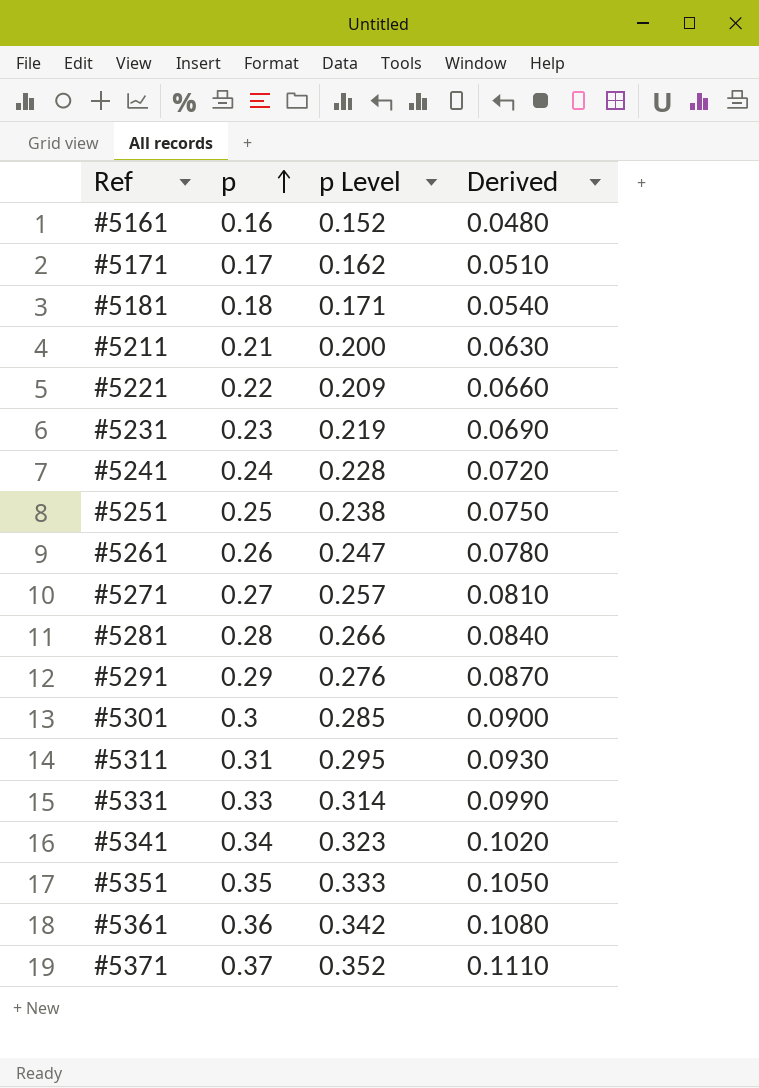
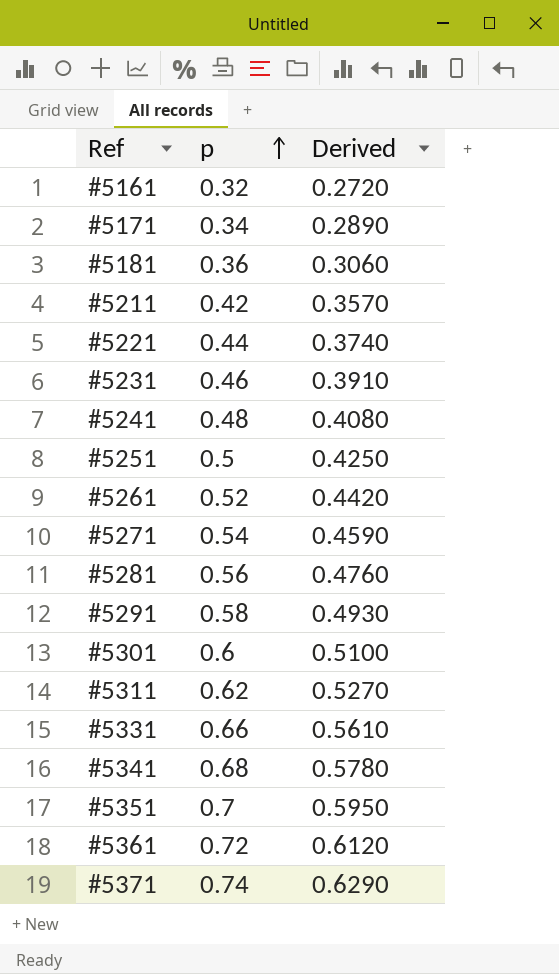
column p Level | formula: [p] * 0.95 -> none
column Derived | formula: [p] * 0.3 -> [p] * 0.85
#5161 | p: 0.16 -> 0.32
#5171 | p: 0.17 -> 0.34
#5181 | p: 0.18 -> 0.36
#5211 | p: 0.21 -> 0.42
#5221 | p: 0.22 -> 0.44
#5231 | p: 0.23 -> 0.46
#5241 | p: 0.24 -> 0.48
#5251 | p: 0.25 -> 0.5
#5261 | p: 0.26 -> 0.52
#5271 | p: 0.27 -> 0.54
#5281 | p: 0.28 -> 0.56
#5291 | p: 0.29 -> 0.58
#5301 | p: 0.3 -> 0.6
#5311 | p: 0.31 -> 0.62
#5331 | p: 0.33 -> 0.66
#5341 | p: 0.34 -> 0.68
#5351 | p: 0.35 -> 0.7
#5361 | p: 0.36 -> 0.72
#5371 | p: 0.37 -> 0.74

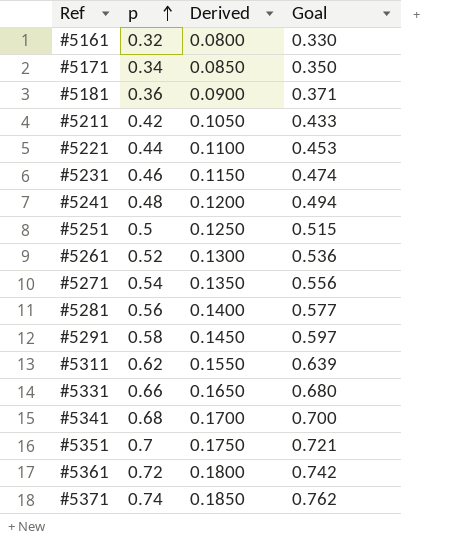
column Derived | formula: [p] * 0.85 -> [p] * 0.25
column Goal | formula: none -> [p] * 1.03
row #5301: 0.6 | 0.5100 -> none

